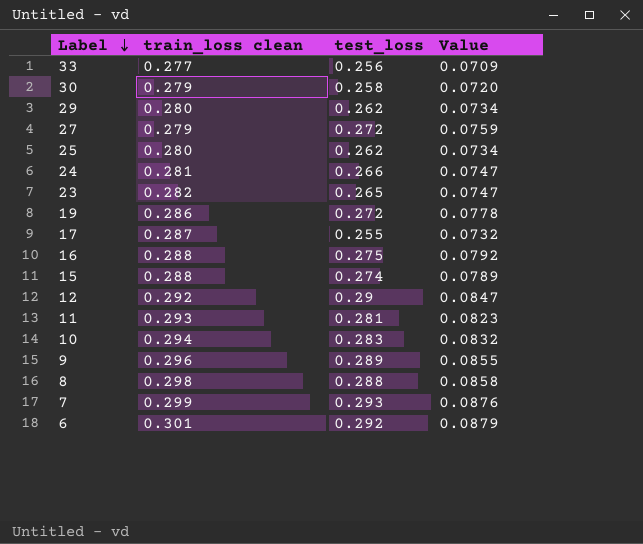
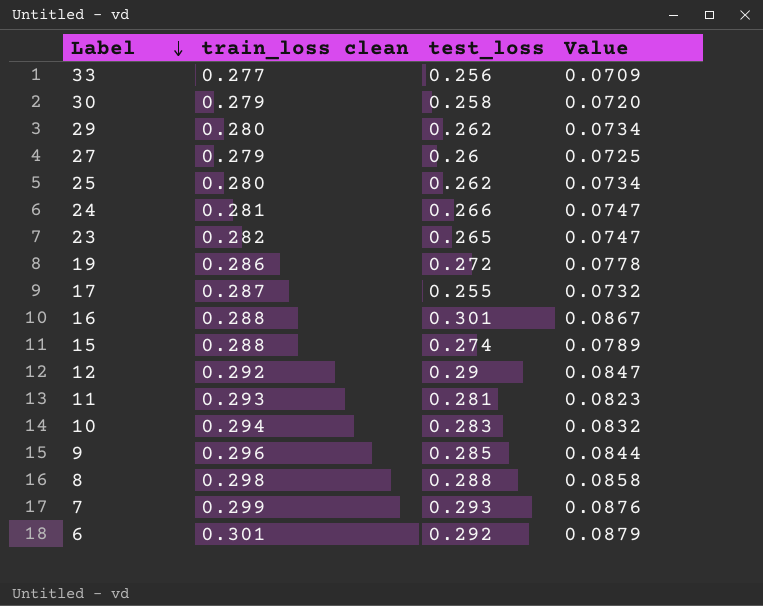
27 | test_loss: 0.272 -> 0.26
27 | Value: 0.0759 -> 0.0725
16 | test_loss: 0.275 -> 0.301
16 | Value: 0.0792 -> 0.0867
9 | test_loss: 0.289 -> 0.285
9 | Value: 0.0855 -> 0.0844

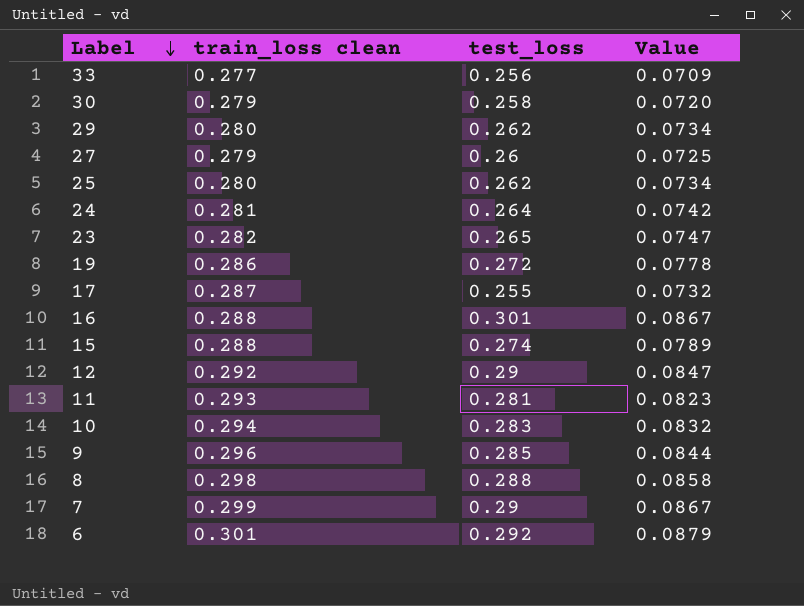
24 | test_loss: 0.266 -> 0.264
24 | Value: 0.0747 -> 0.0742
7 | test_loss: 0.293 -> 0.29
7 | Value: 0.0876 -> 0.0867

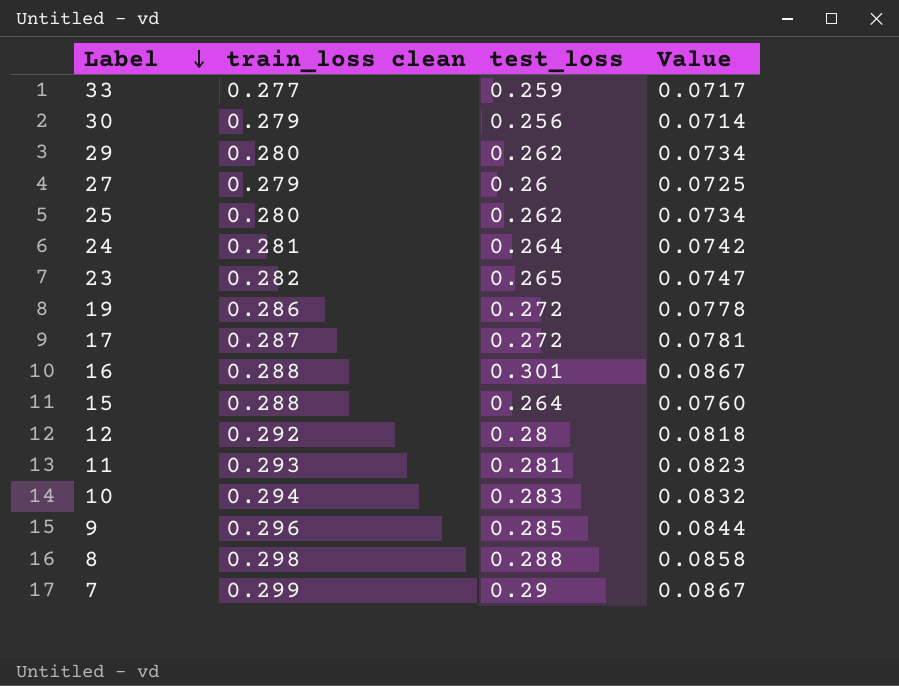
row 6: 0.301 | 0.292 | 0.0879 -> none
33 | test_loss: 0.256 -> 0.259
33 | Value: 0.0709 -> 0.0717
30 | test_loss: 0.258 -> 0.256
30 | Value: 0.0720 -> 0.0714
17 | test_loss: 0.255 -> 0.272
17 | Value: 0.0732 -> 0.0781
15 | test_loss: 0.274 -> 0.264
15 | Value: 0.0789 -> 0.0760
12 | test_loss: 0.29 -> 0.28
12 | Value: 0.0847 -> 0.0818

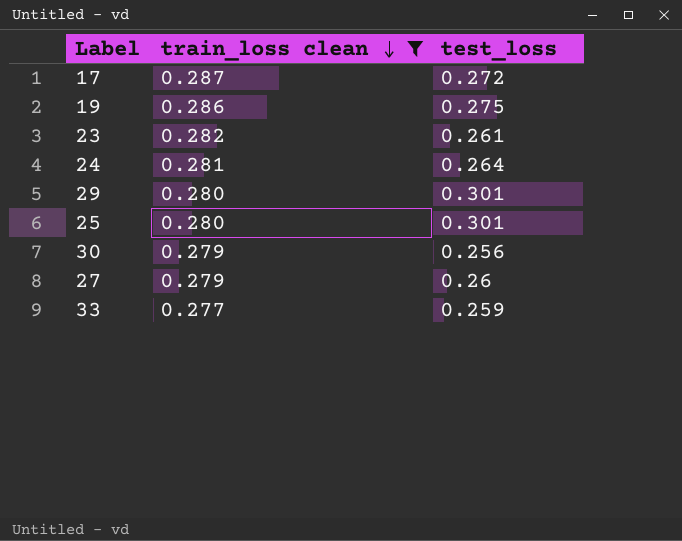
filter: none -> train_loss clean <= 0.287
row order: Label descending -> train_loss clean descending
column Value | formula: [train_loss clean] * [test_loss] -> none
19 | test_loss: 0.272 -> 0.275
23 | test_loss: 0.265 -> 0.261
29 | test_loss: 0.262 -> 0.301
25 | test_loss: 0.262 -> 0.301

